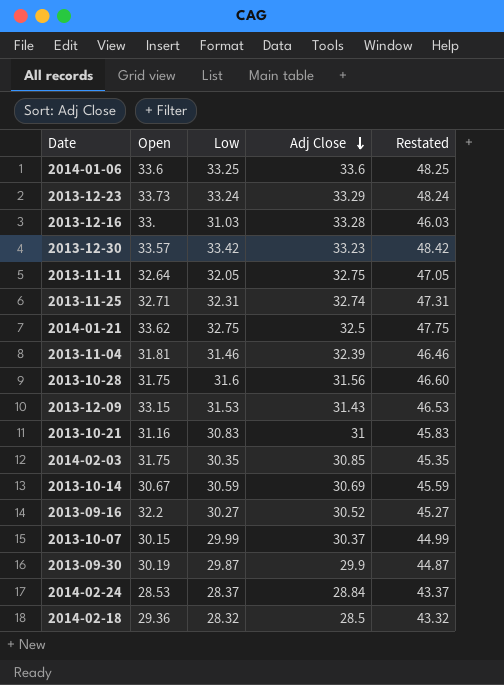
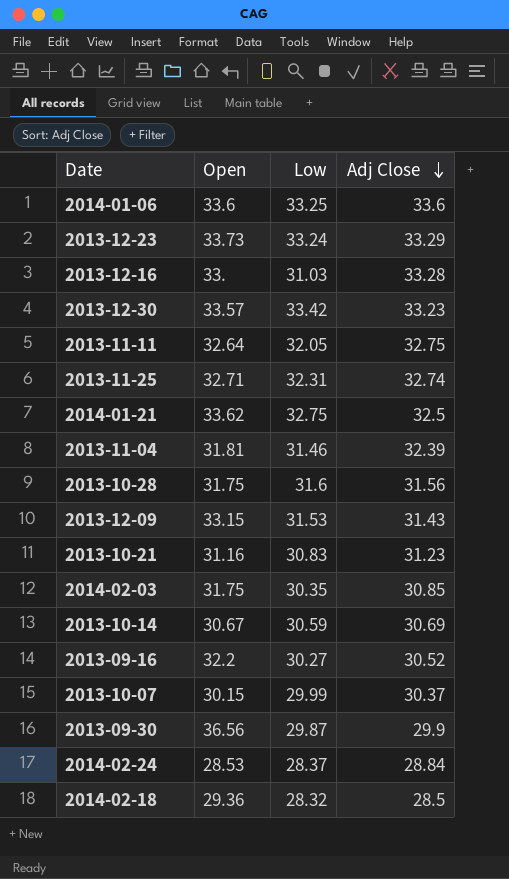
column Restated | formula: [Low] + 15 -> none
2013-10-21 | Adj Close: 31 -> 31.23
2013-09-30 | Open: 30.19 -> 36.56

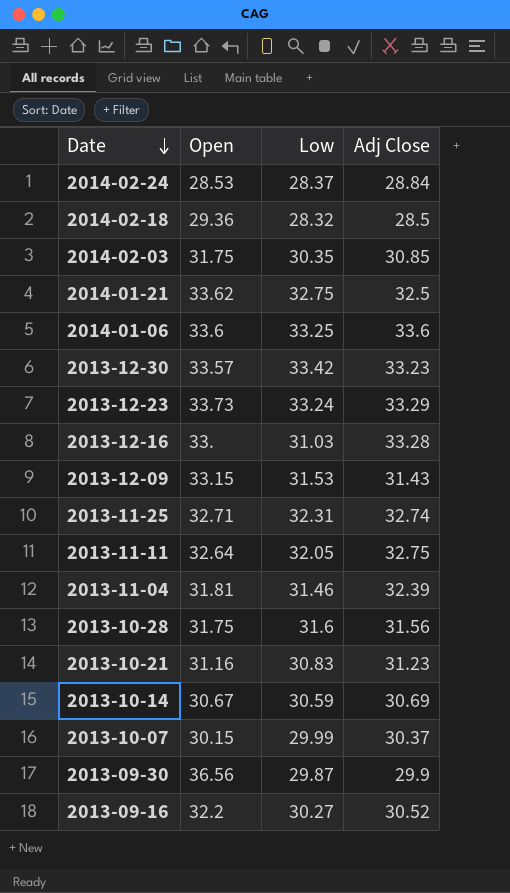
row order: Adj Close descending -> Date descending

